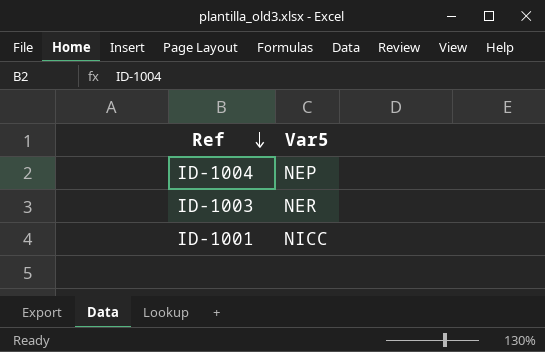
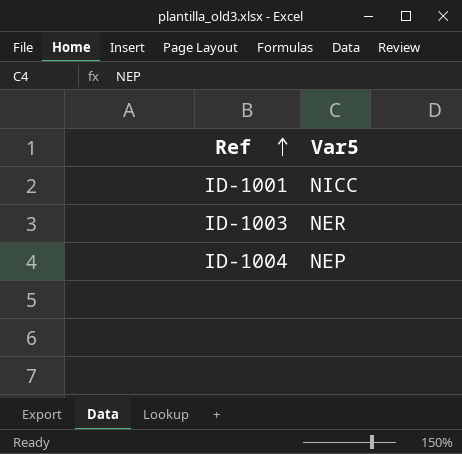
row order: Ref descending -> Ref ascending

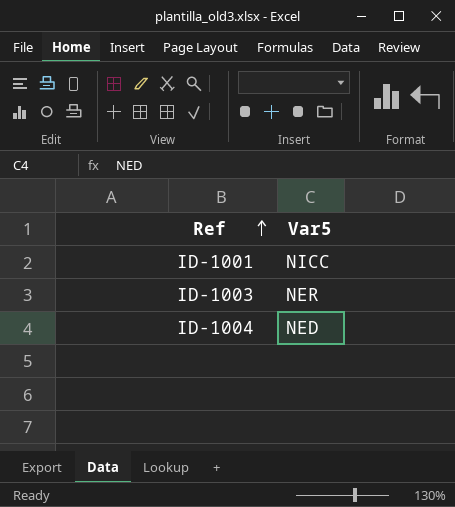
ID-1004 | Var5: NEP -> NED

